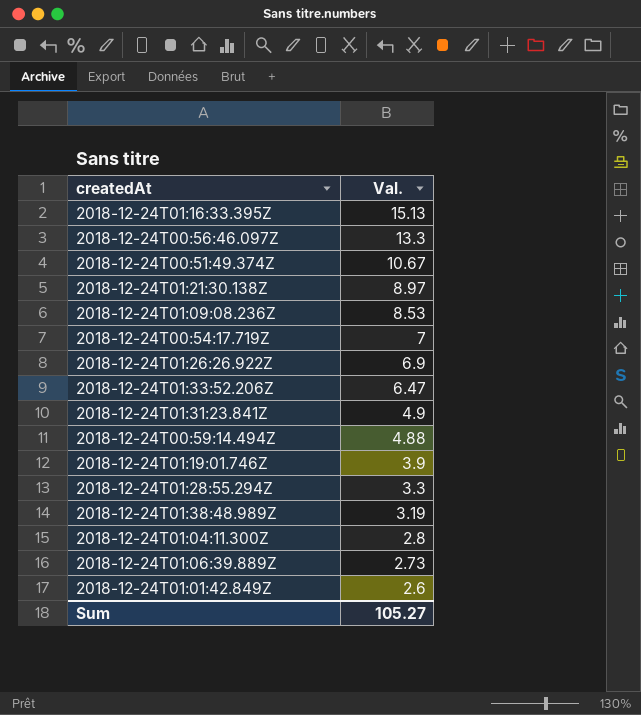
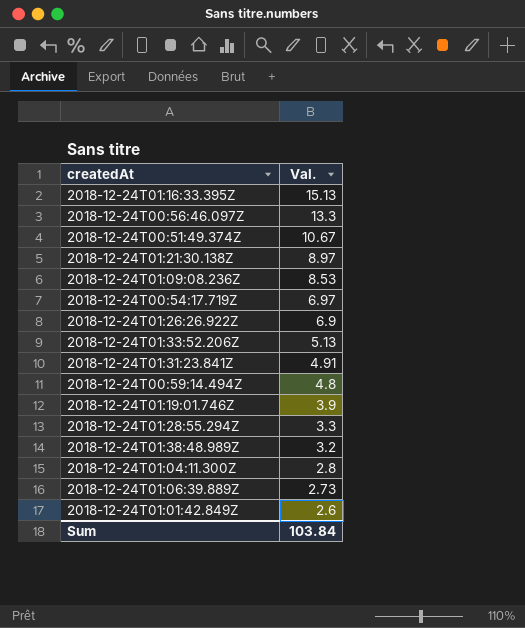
2018-12-24T00:54:17.719Z | Val.: 7 -> 6.97
2018-12-24T01:33:52.206Z | Val.: 6.47 -> 5.13
2018-12-24T01:31:23.841Z | Val.: 4.9 -> 4.91
2018-12-24T00:59:14.494Z | Val.: 4.88 -> 4.8
2018-12-24T01:38:48.989Z | Val.: 3.19 -> 3.2
Sum | Val.: 105.27 -> 103.84

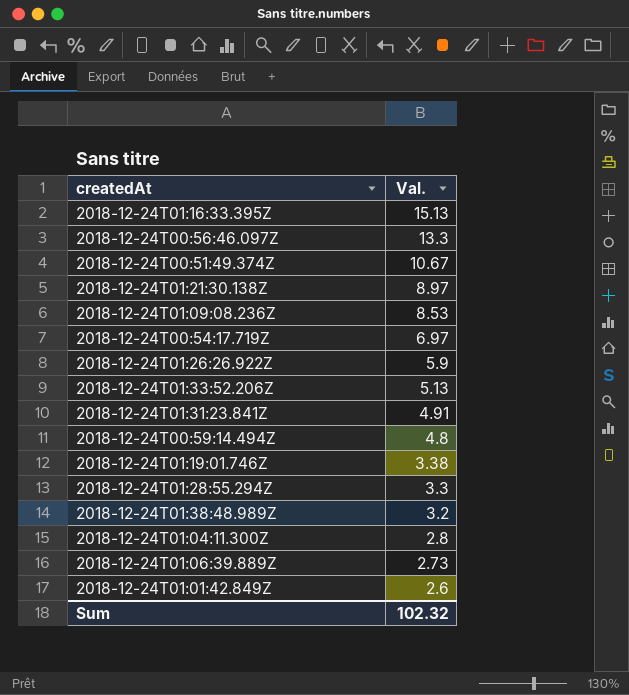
2018-12-24T01:26:26.922Z | Val.: 6.9 -> 5.9
2018-12-24T01:19:01.746Z | Val.: 3.9 -> 3.38
Sum | Val.: 103.84 -> 102.32

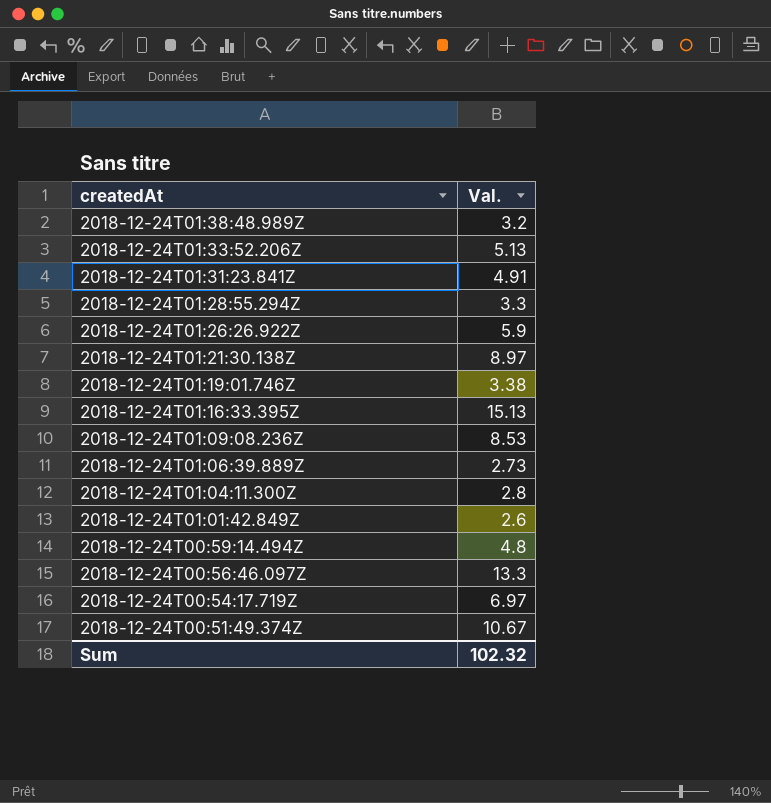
row order: Val. descending -> createdAt descending

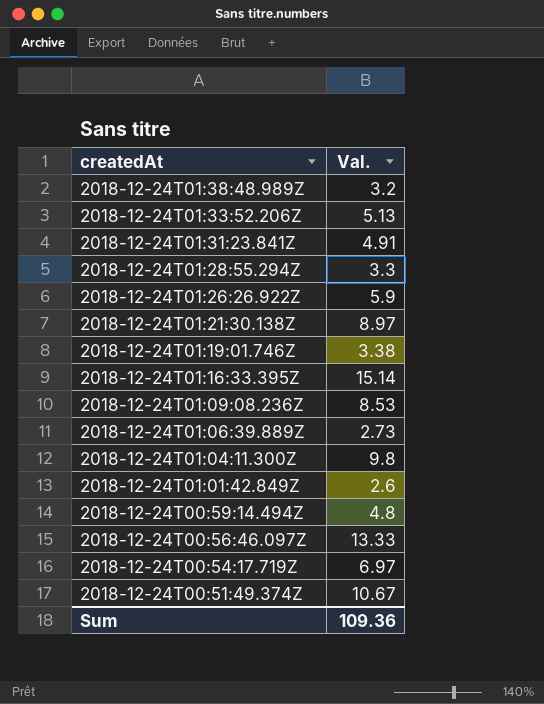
2018-12-24T01:16:33.395Z | Val.: 15.13 -> 15.14
2018-12-24T01:04:11.300Z | Val.: 2.8 -> 9.8
2018-12-24T00:56:46.097Z | Val.: 13.3 -> 13.33
Sum | Val.: 102.32 -> 109.36

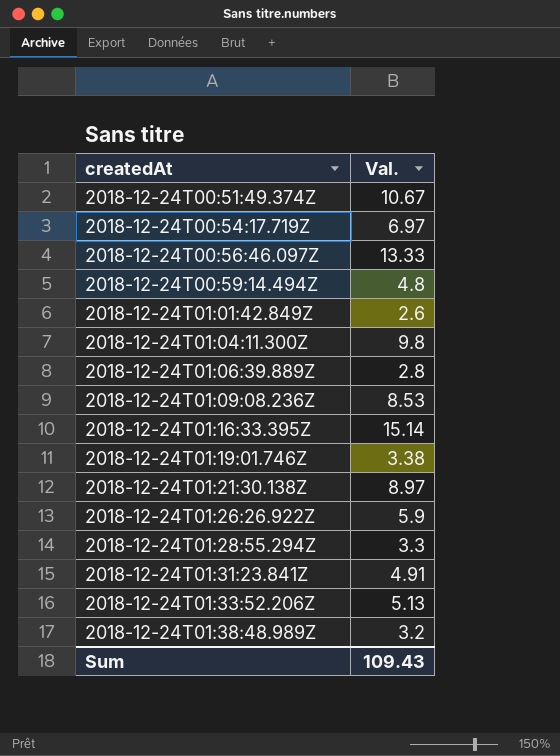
row order: createdAt descending -> createdAt ascending
2018-12-24T01:06:39.889Z | Val.: 2.73 -> 2.8
Sum | Val.: 109.36 -> 109.43

